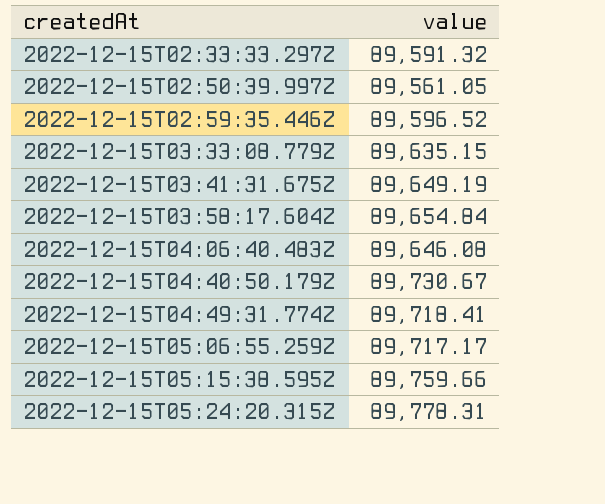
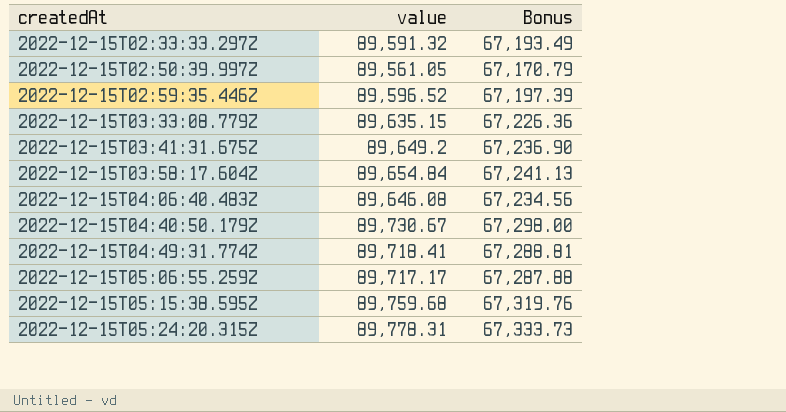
column Bonus | formula: none -> [value] * 0.75
2022-12-15T03:41:31.675Z | value: 89,649.19 -> 89,649.2
2022-12-15T05:15:38.595Z | value: 89,759.66 -> 89,759.68

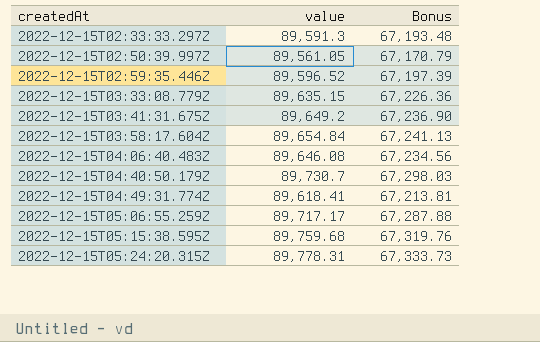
2022-12-15T02:33:33.297Z | value: 89,591.32 -> 89,591.3
2022-12-15T02:33:33.297Z | Bonus: 67,193.49 -> 67,193.48
2022-12-15T04:40:50.179Z | value: 89,730.67 -> 89,730.7
2022-12-15T04:40:50.179Z | Bonus: 67,298.00 -> 67,298.03
2022-12-15T04:49:31.774Z | value: 89,718.41 -> 89,618.41
2022-12-15T04:49:31.774Z | Bonus: 67,288.81 -> 67,213.81

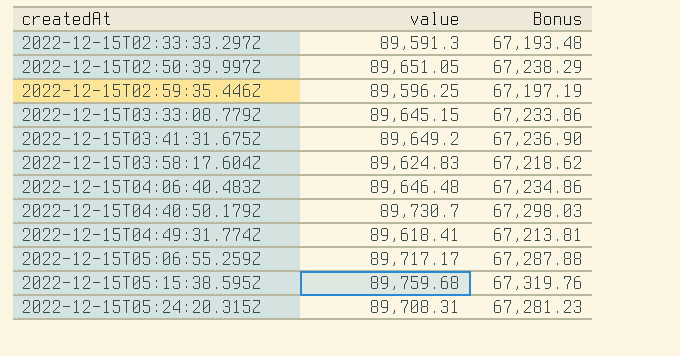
2022-12-15T02:50:39.997Z | value: 89,561.05 -> 89,651.05
2022-12-15T02:50:39.997Z | Bonus: 67,170.79 -> 67,238.29
2022-12-15T02:59:35.446Z | value: 89,596.52 -> 89,596.25
2022-12-15T02:59:35.446Z | Bonus: 67,197.39 -> 67,197.19
2022-12-15T03:33:08.779Z | value: 89,635.15 -> 89,645.15
2022-12-15T03:33:08.779Z | Bonus: 67,226.36 -> 67,233.86
2022-12-15T03:58:17.604Z | value: 89,654.84 -> 89,624.83
2022-12-15T03:58:17.604Z | Bonus: 67,241.13 -> 67,218.62
2022-12-15T04:06:40.483Z | value: 89,646.08 -> 89,646.48
2022-12-15T04:06:40.483Z | Bonus: 67,234.56 -> 67,234.86
2022-12-15T05:24:20.315Z | value: 89,778.31 -> 89,708.31
2022-12-15T05:24:20.315Z | Bonus: 67,333.73 -> 67,281.23

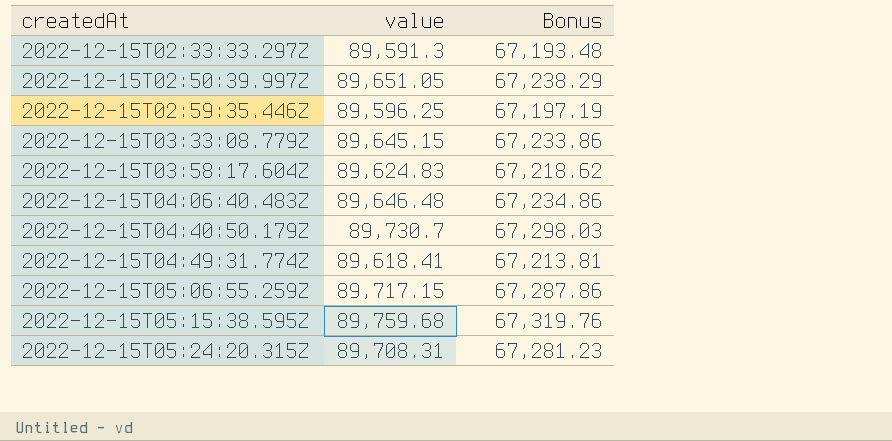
row 2022-12-15T03:41:31.675Z: 89,649.2 | 67,236.90 -> none
2022-12-15T05:06:55.259Z | value: 89,717.17 -> 89,717.15
2022-12-15T05:06:55.259Z | Bonus: 67,287.88 -> 67,287.86

